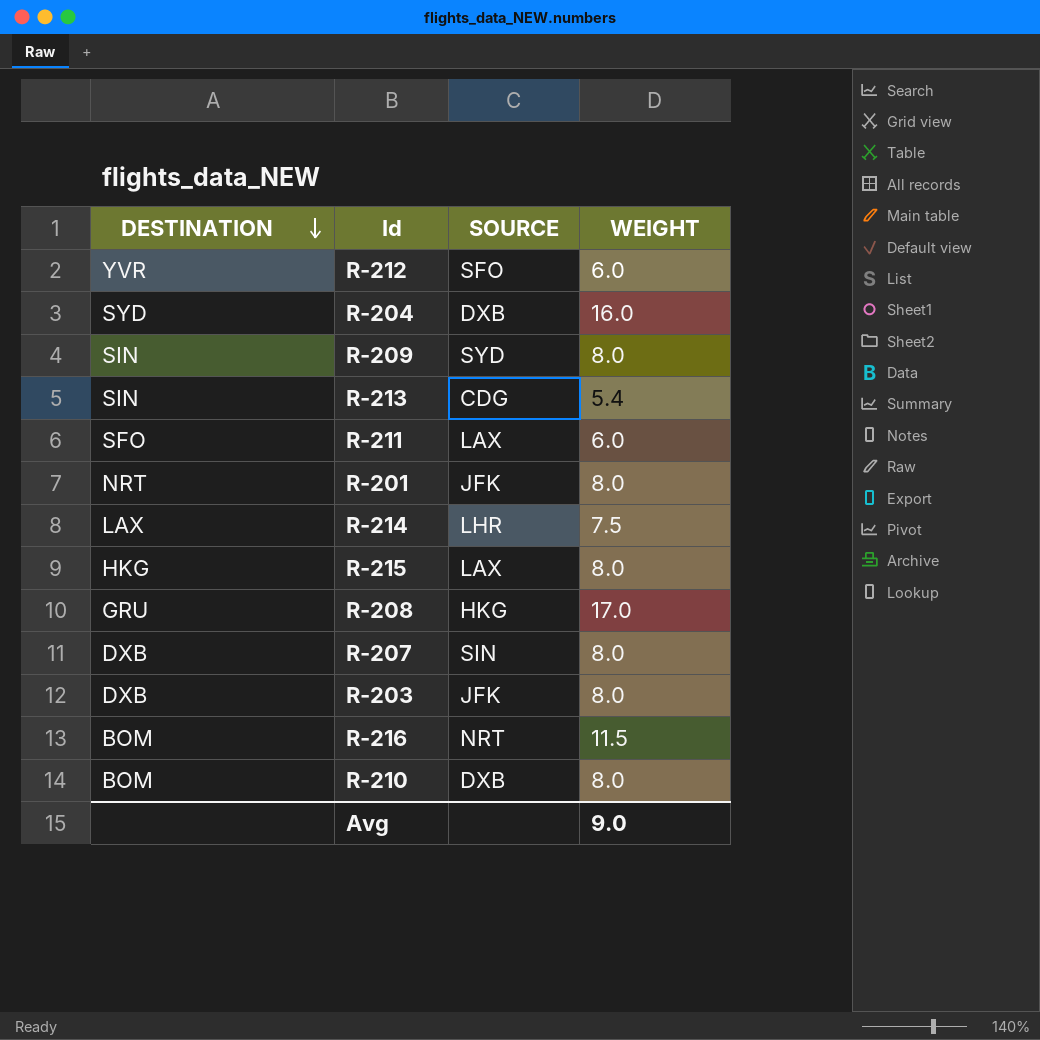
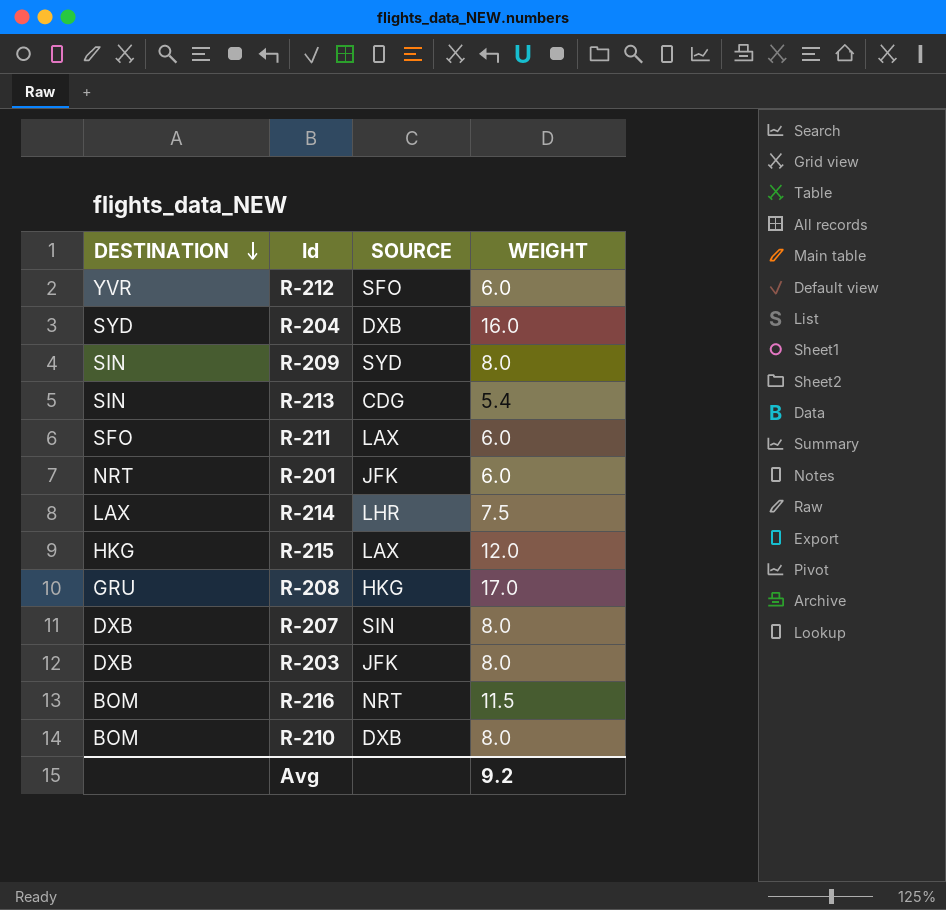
R-201 | WEIGHT: 8.0 -> 6.0
R-215 | WEIGHT: 8.0 -> 12.0
Avg | WEIGHT: 9.0 -> 9.2

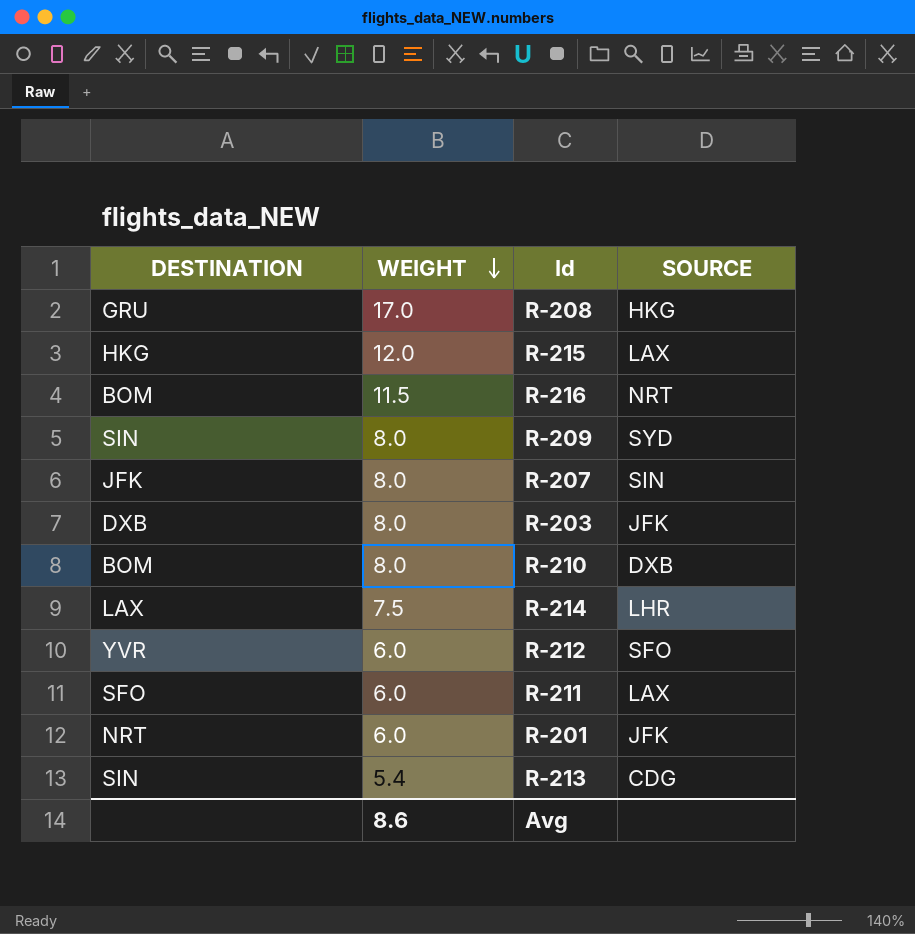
row order: DESTINATION descending -> WEIGHT descending
column WEIGHT | position: 4 -> 2
row R-204: SYD | DXB | 16.0 -> none
R-207 | DESTINATION: DXB -> JFK
Avg | WEIGHT: 9.2 -> 8.6

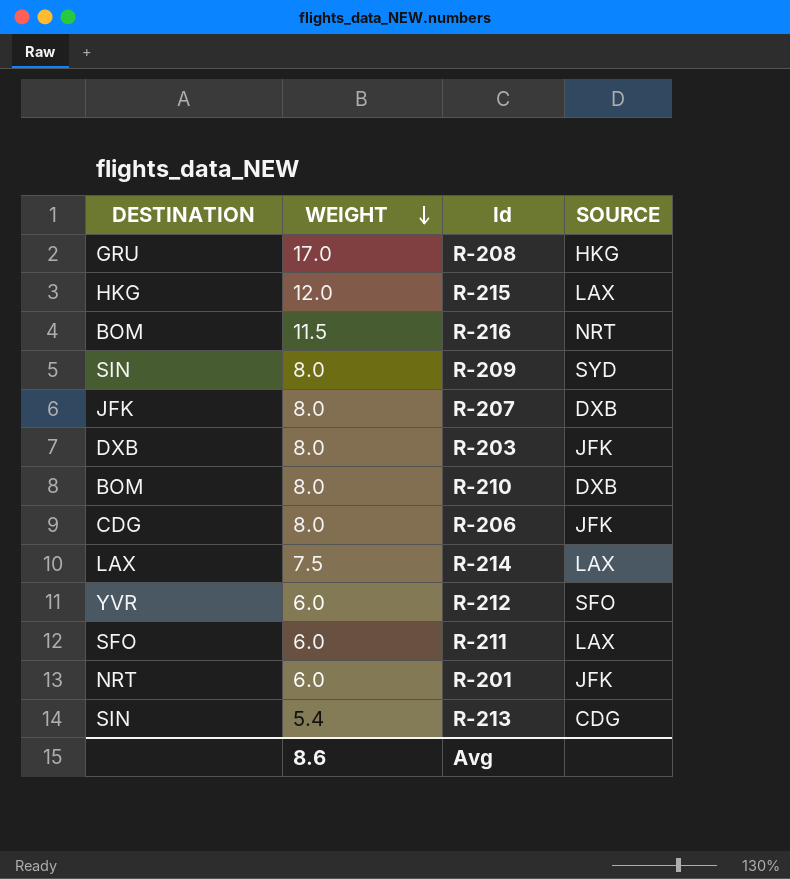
R-207 | SOURCE: SIN -> DXB
row R-206: none -> CDG | 8.0 | JFK
R-214 | SOURCE: LHR -> LAX

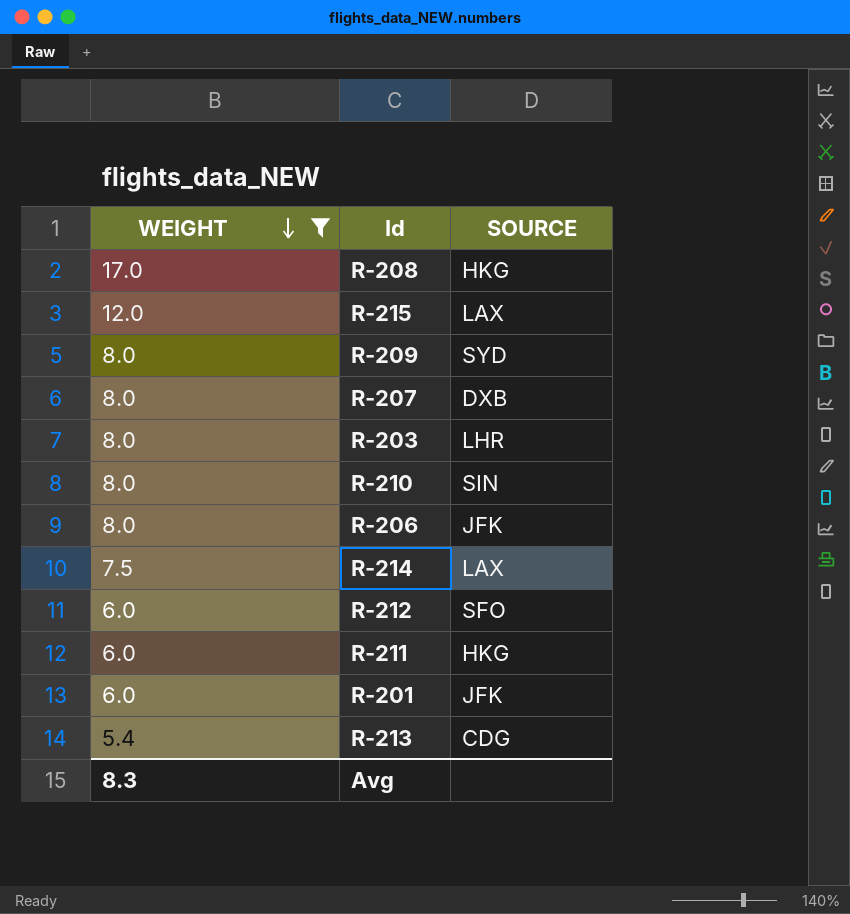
filter: none -> WEIGHT != 11.5
column DESTINATION | position: 1 -> none
R-203 | SOURCE: JFK -> LHR
R-210 | SOURCE: DXB -> SIN
R-211 | SOURCE: LAX -> HKG
Avg | WEIGHT: 8.6 -> 8.3

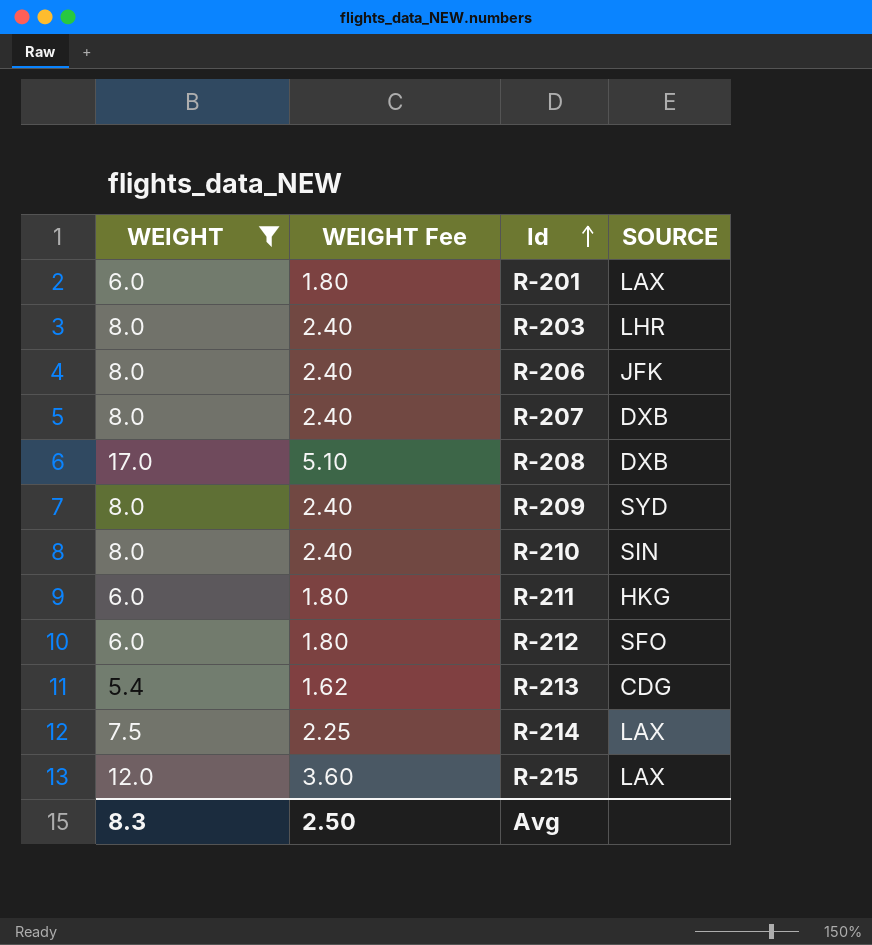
row order: WEIGHT descending -> Id ascending
column WEIGHT Fee | formula: none -> [WEIGHT] * 0.3
R-201 | SOURCE: JFK -> LAX
R-208 | SOURCE: HKG -> DXB

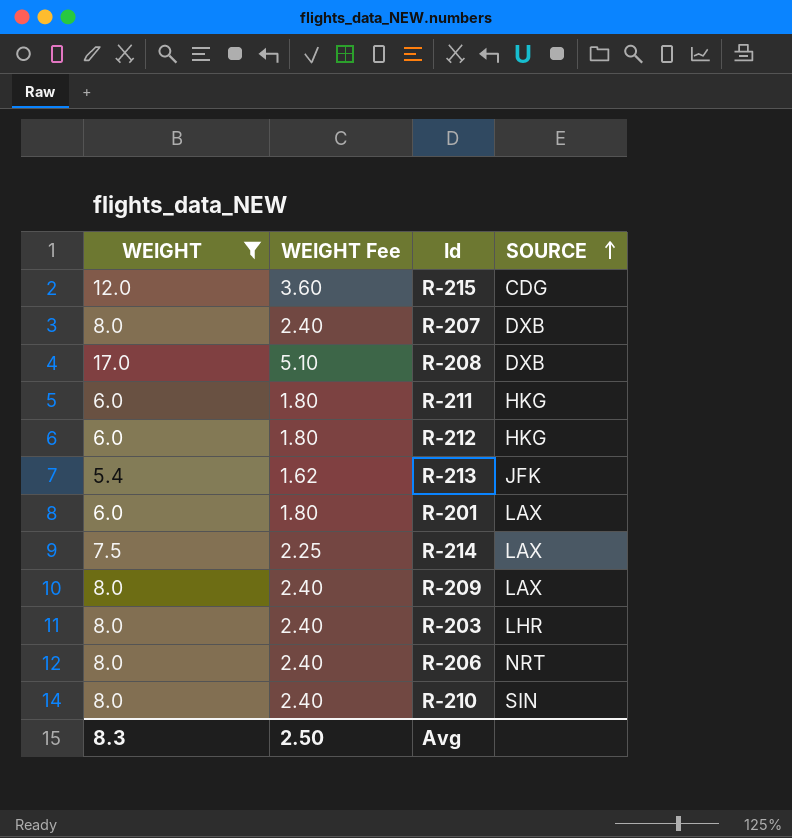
row order: Id ascending -> SOURCE ascending
R-215 | SOURCE: LAX -> CDG
R-212 | SOURCE: SFO -> HKG
R-213 | SOURCE: CDG -> JFK
R-209 | SOURCE: SYD -> LAX
R-206 | SOURCE: JFK -> NRT

